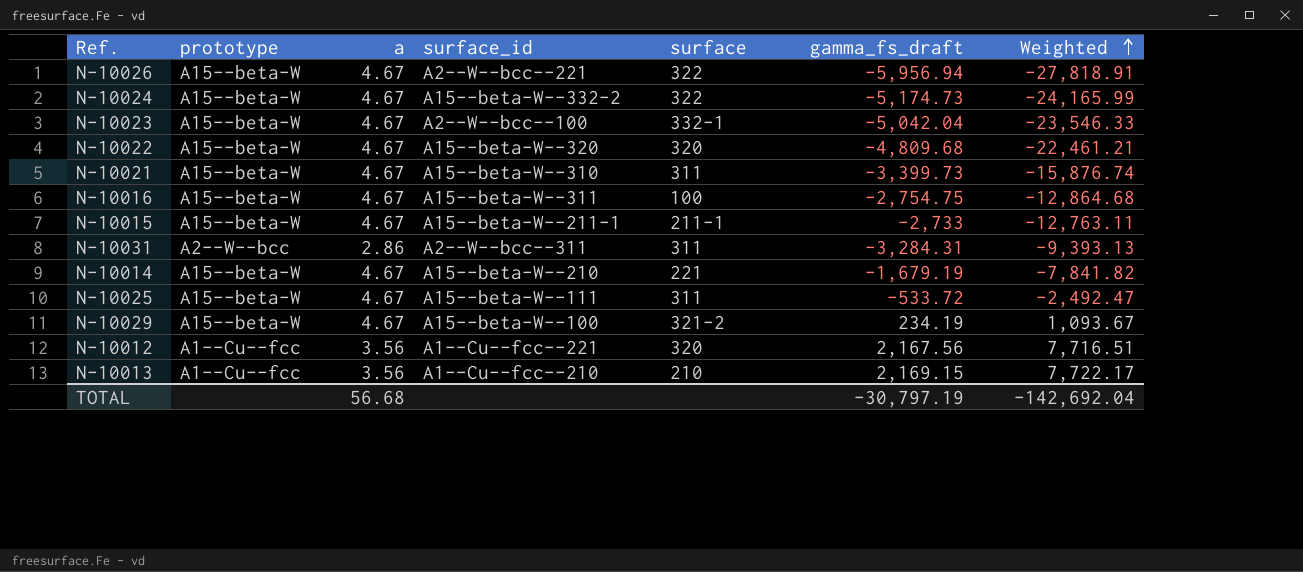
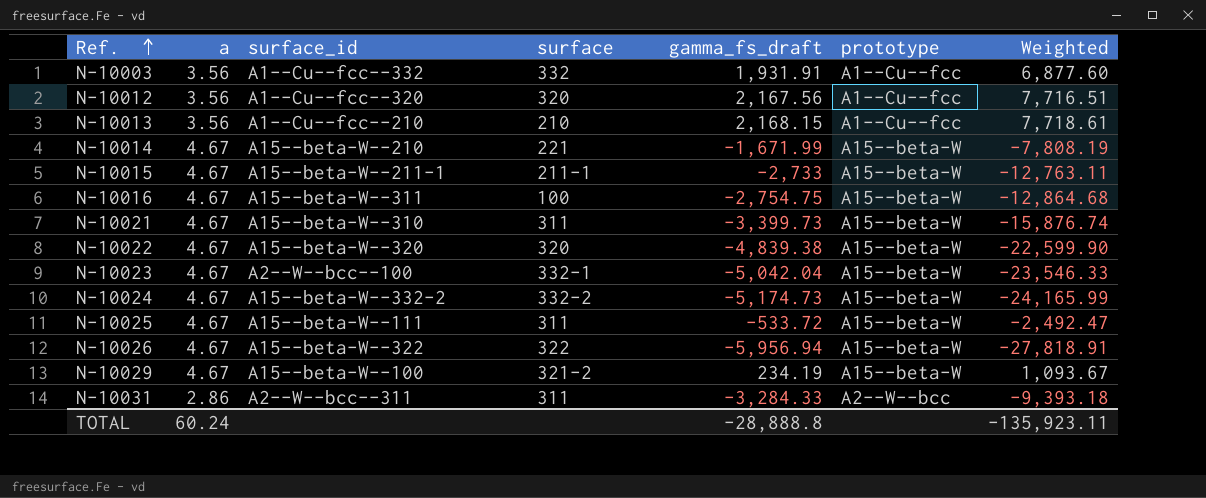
row order: Weighted ascending -> Ref. ascending
column prototype | position: 2 -> 6
row N-10003: none -> 3.56 | A1--Cu--fcc--332 | 332 | 1,931.91 | A1--Cu--fcc | 6,877.60
N-10012 | surface_id: A1--Cu--fcc--221 -> A1--Cu--fcc--320
N-10013 | gamma_fs_draft: 2,169.15 -> 2,168.15
N-10013 | Weighted: 7,722.17 -> 7,718.61
N-10014 | gamma_fs_draft: -1,679.19 -> -1,671.99
N-10014 | Weighted: -7,841.82 -> -7,808.19
N-10022 | gamma_fs_draft: -4,809.68 -> -4,839.38
N-10022 | Weighted: -22,461.21 -> -22,599.90
N-10024 | surface: 322 -> 332-2
N-10026 | surface_id: A2--W--bcc--221 -> A15--beta-W--322
N-10031 | gamma_fs_draft: -3,284.31 -> -3,284.33
N-10031 | Weighted: -9,393.13 -> -9,393.18
TOTAL | a: 56.68 -> 60.24
TOTAL | gamma_fs_draft: -30,797.19 -> -28,888.8
TOTAL | Weighted: -142,692.04 -> -135,923.11

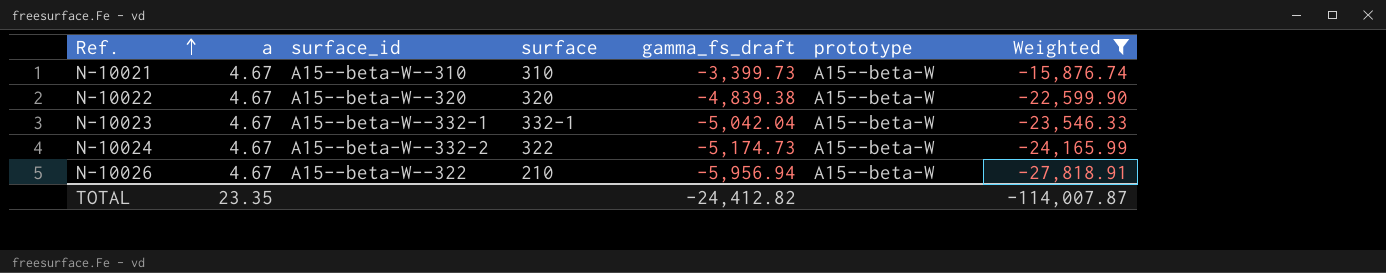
filter: none -> Weighted <= -15,876.74
N-10021 | surface: 311 -> 310
N-10023 | surface_id: A2--W--bcc--100 -> A15--beta-W--332-1
N-10024 | surface: 332-2 -> 322
N-10026 | surface: 322 -> 210
TOTAL | a: 60.24 -> 23.35
TOTAL | gamma_fs_draft: -28,888.8 -> -24,412.82
TOTAL | Weighted: -135,923.11 -> -114,007.87

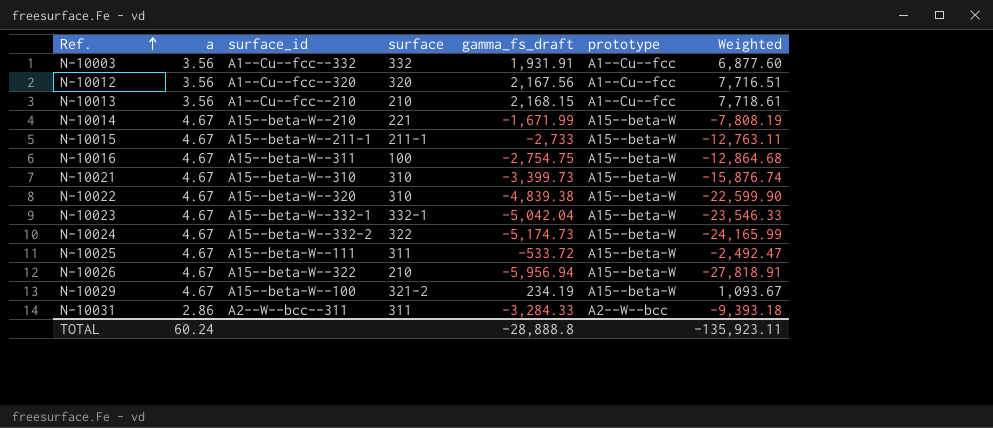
filter: Weighted <= -15,876.74 -> none
N-10022 | surface: 320 -> 310
TOTAL | a: 23.35 -> 60.24
TOTAL | gamma_fs_draft: -24,412.82 -> -28,888.8
TOTAL | Weighted: -114,007.87 -> -135,923.11

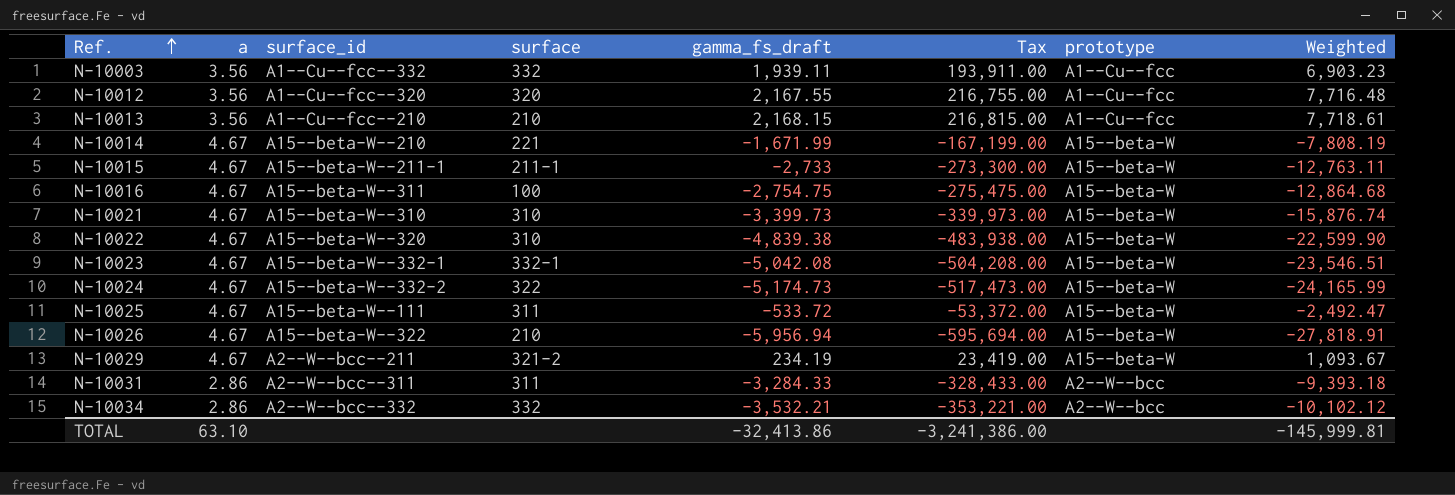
column Tax | formula: none -> [gamma_fs_draft] * 100
N-10003 | gamma_fs_draft: 1,931.91 -> 1,939.11
N-10003 | Weighted: 6,877.60 -> 6,903.23
N-10012 | gamma_fs_draft: 2,167.56 -> 2,167.55
N-10012 | Weighted: 7,716.51 -> 7,716.48
N-10023 | gamma_fs_draft: -5,042.04 -> -5,042.08
N-10023 | Weighted: -23,546.33 -> -23,546.51
N-10029 | surface_id: A15--beta-W--100 -> A2--W--bcc--211
row N-10034: none -> 2.86 | A2--W--bcc--332 | 332 | -3,532.21 | -353,221.00 | A2--W--bcc | -10,102.12
TOTAL | a: 60.24 -> 63.10
TOTAL | gamma_fs_draft: -28,888.8 -> -32,413.86
TOTAL | Weighted: -135,923.11 -> -145,999.81

